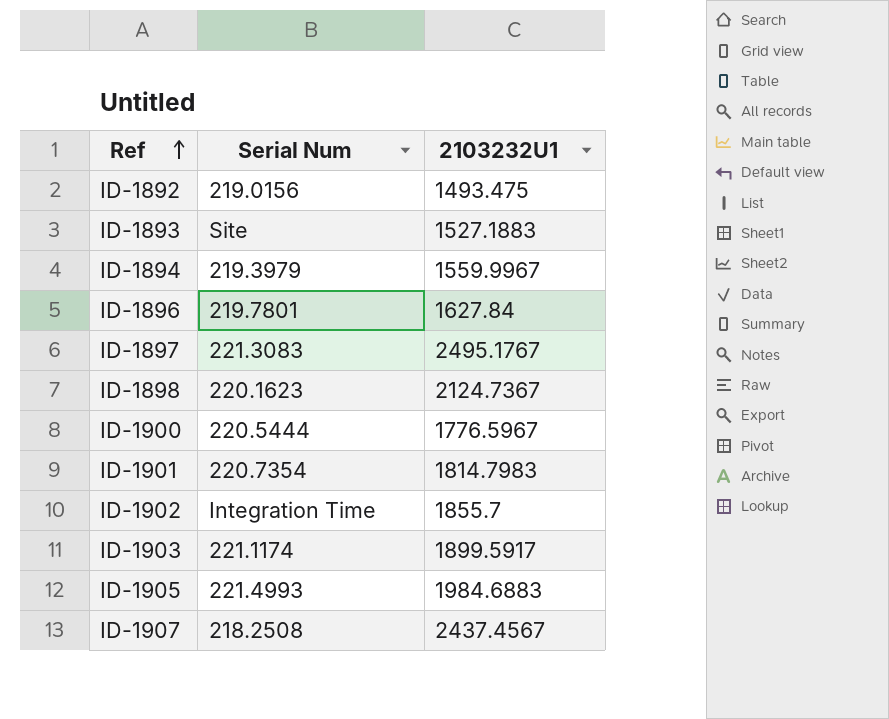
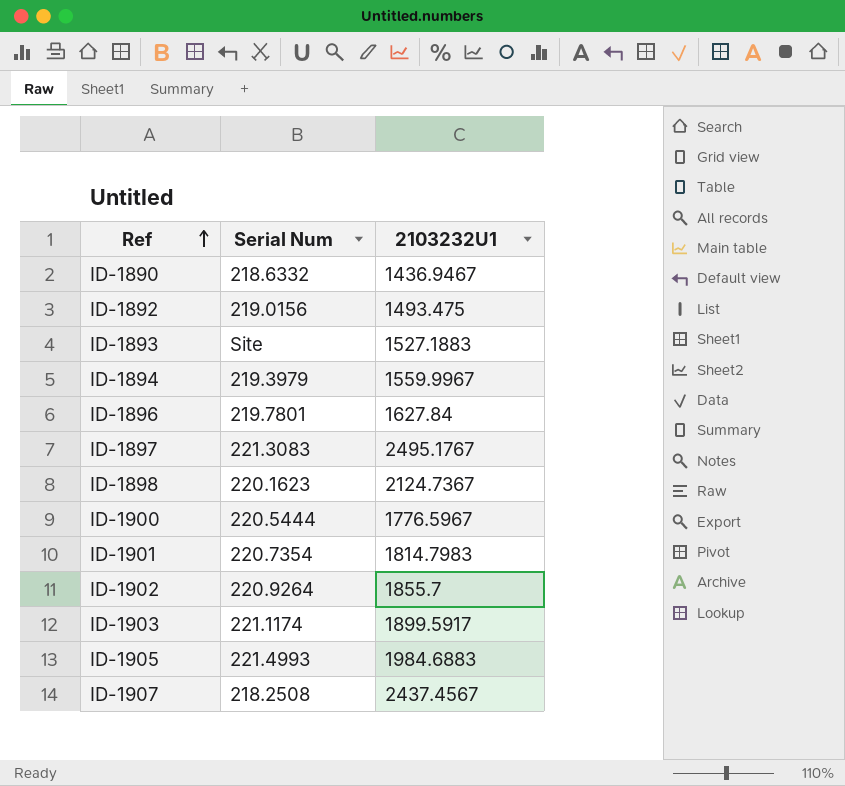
row ID-1890: none -> 218.6332 | 1436.9467
ID-1902 | Serial Num: Integration Time -> 220.9264

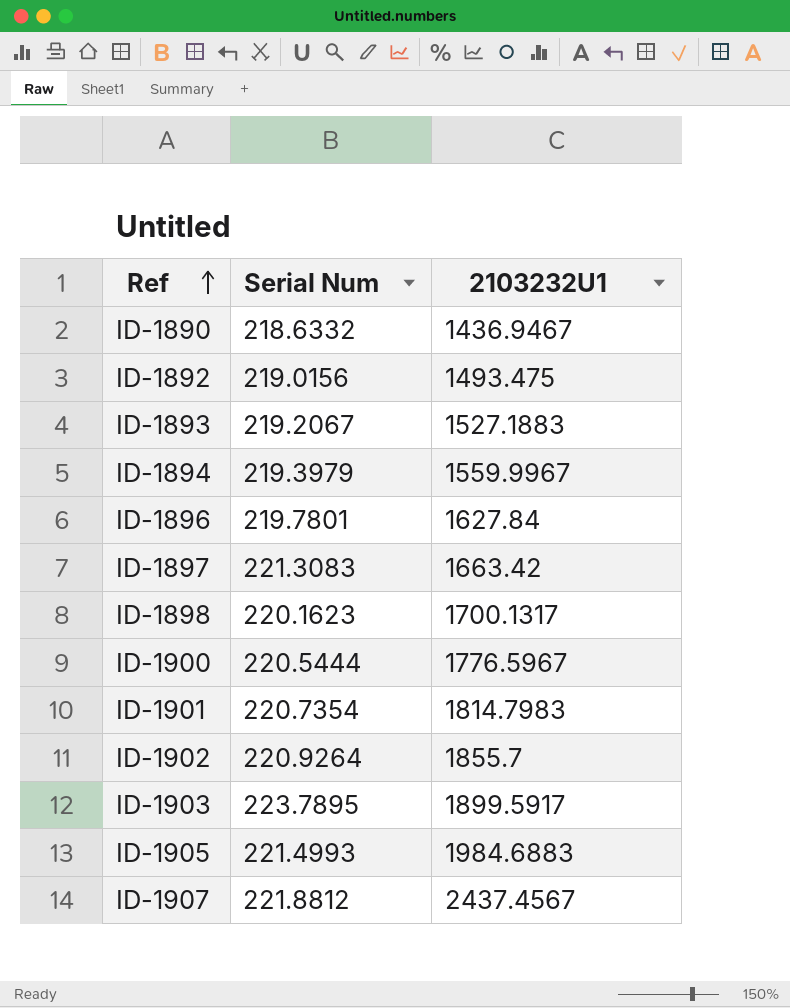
ID-1893 | Serial Num: Site -> 219.2067
ID-1897 | 2103232U1: 2495.1767 -> 1663.42
ID-1898 | 2103232U1: 2124.7367 -> 1700.1317
ID-1903 | Serial Num: 221.1174 -> 223.7895
ID-1907 | Serial Num: 218.2508 -> 221.8812

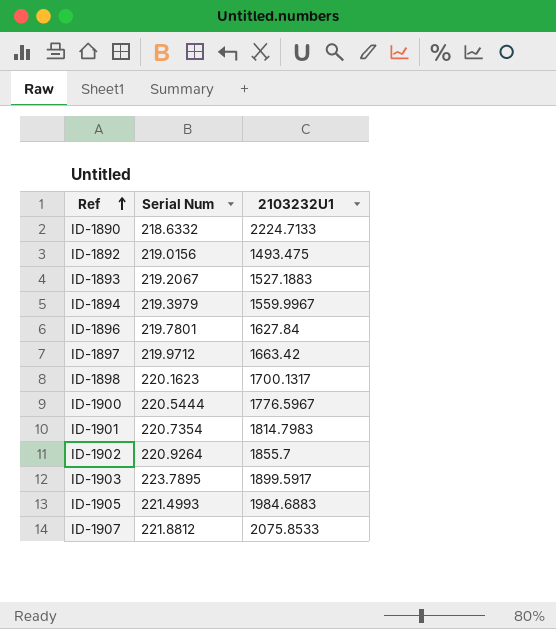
ID-1890 | 2103232U1: 1436.9467 -> 2224.7133
ID-1897 | Serial Num: 221.3083 -> 219.9712
ID-1907 | 2103232U1: 2437.4567 -> 2075.8533

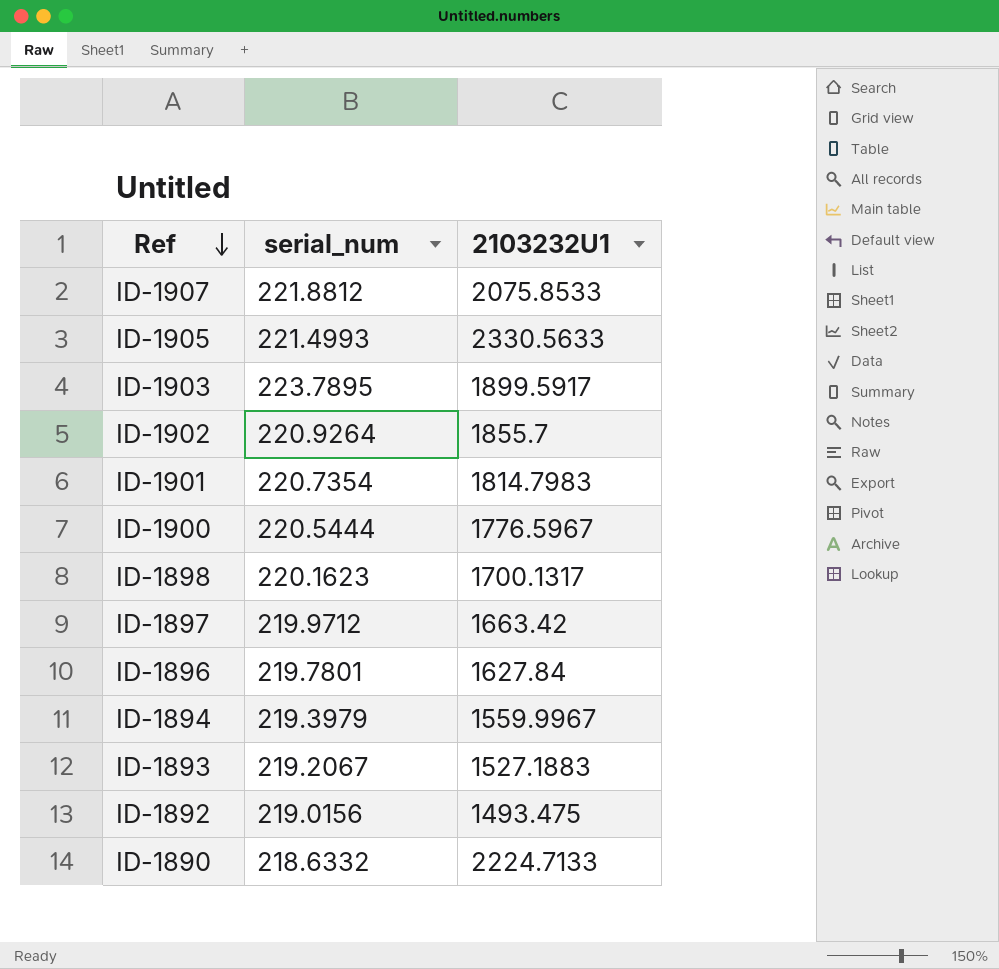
row order: Ref ascending -> Ref descending
column name: Serial Num -> serial_num
ID-1905 | 2103232U1: 1984.6883 -> 2330.5633

